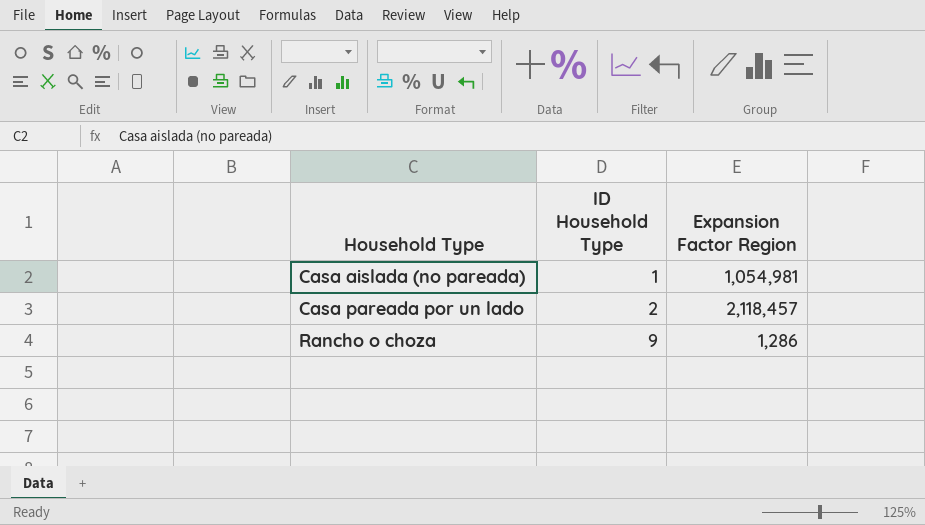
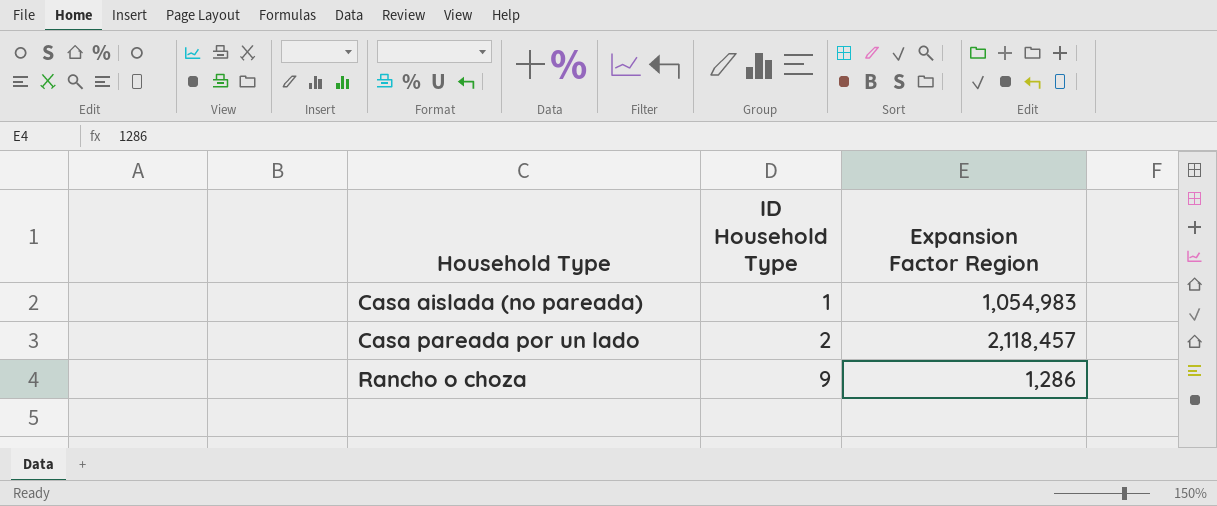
Casa aislada (no pareada) | Expansion Factor Region: 1,054,981 -> 1,054,983

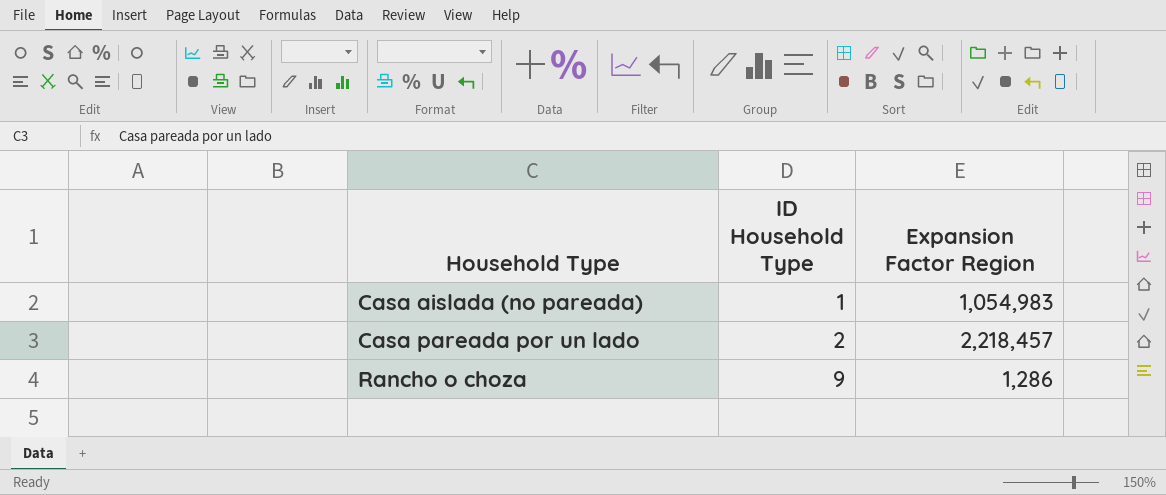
Casa pareada por un lado | Expansion Factor Region: 2,118,457 -> 2,218,457

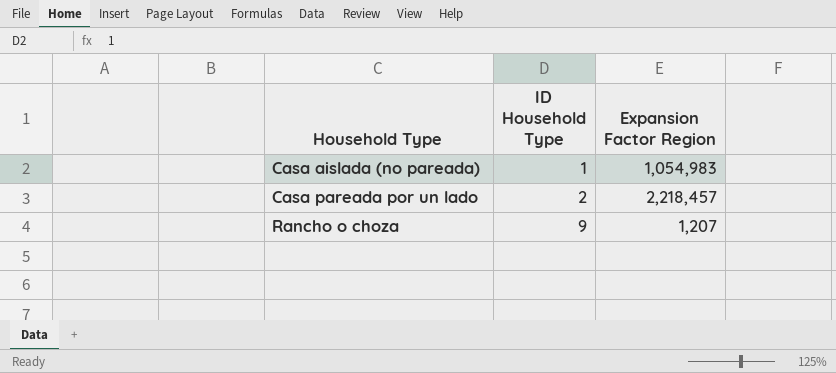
Rancho o choza | Expansion Factor Region: 1,286 -> 1,207

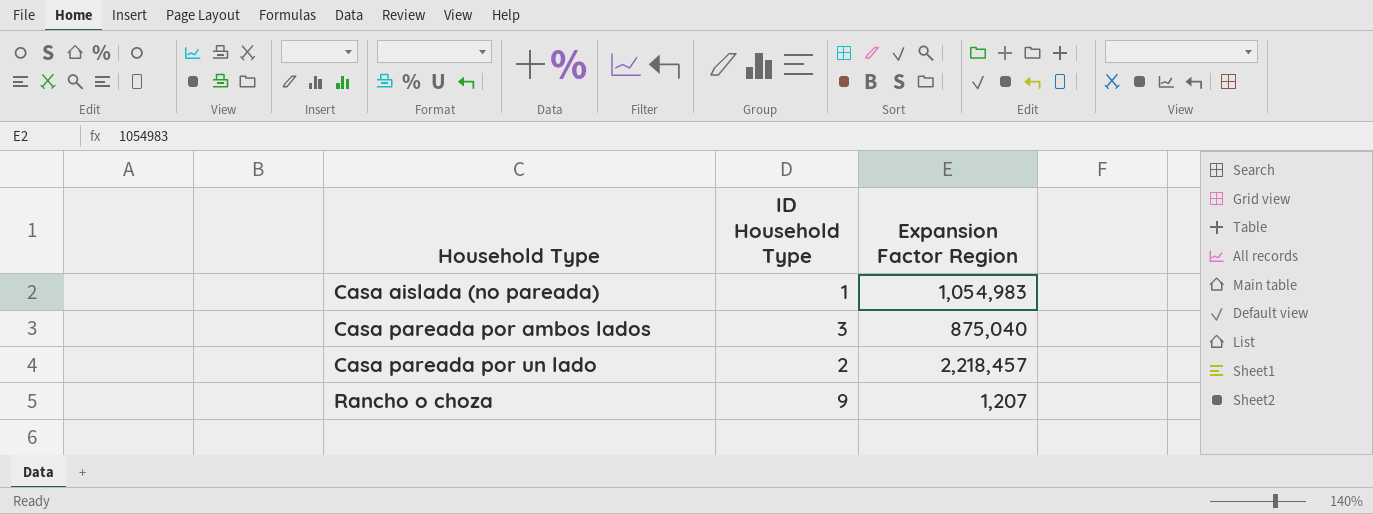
row Casa pareada por ambos lados: none -> 3 | 875,040

